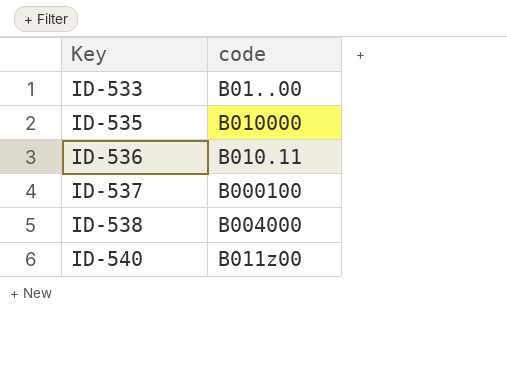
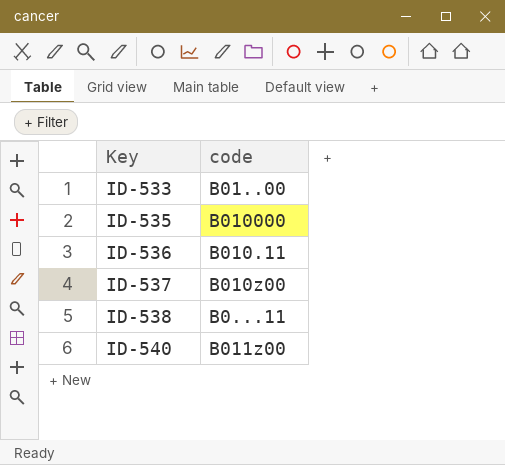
ID-537 | code: B000100 -> B010z00
ID-538 | code: B004000 -> B0...11

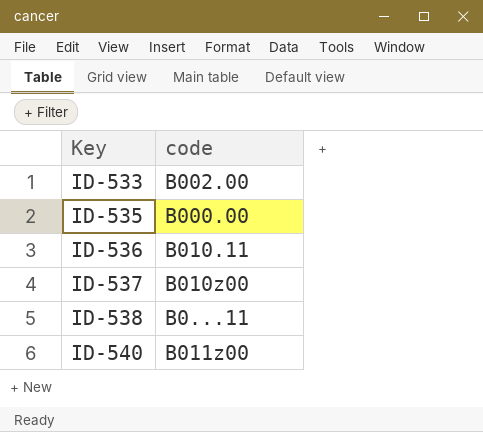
ID-533 | code: B01..00 -> B002.00
ID-535 | code: B010000 -> B000.00

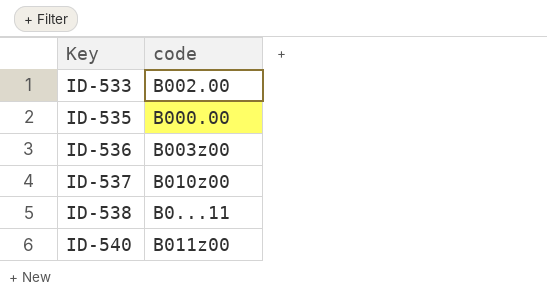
ID-536 | code: B010.11 -> B003z00

